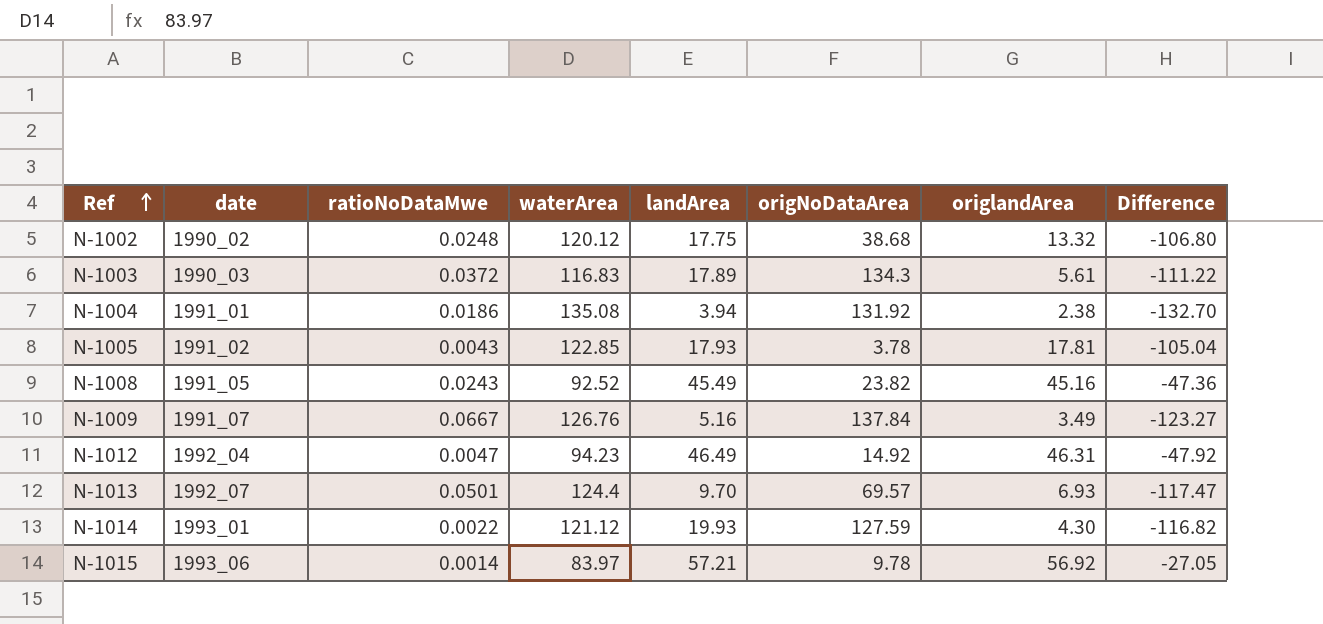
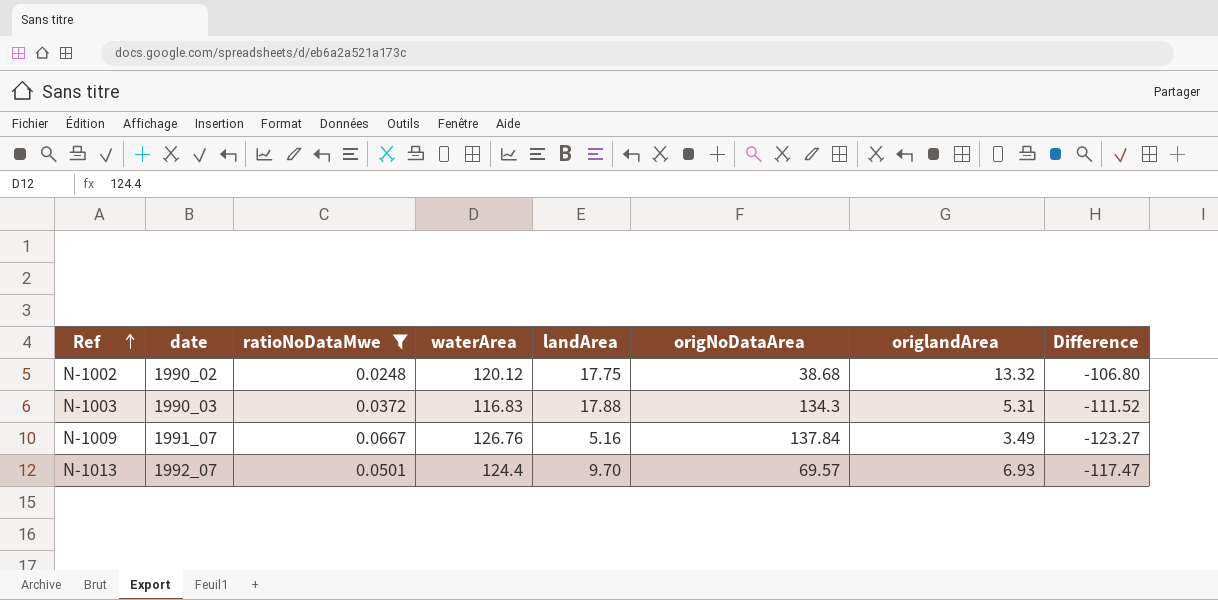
filter: none -> ratioNoDataMwe >= 0.0248
N-1003 | landArea: 17.89 -> 17.88
N-1003 | origlandArea: 5.61 -> 5.31
N-1003 | Difference: -111.22 -> -111.52

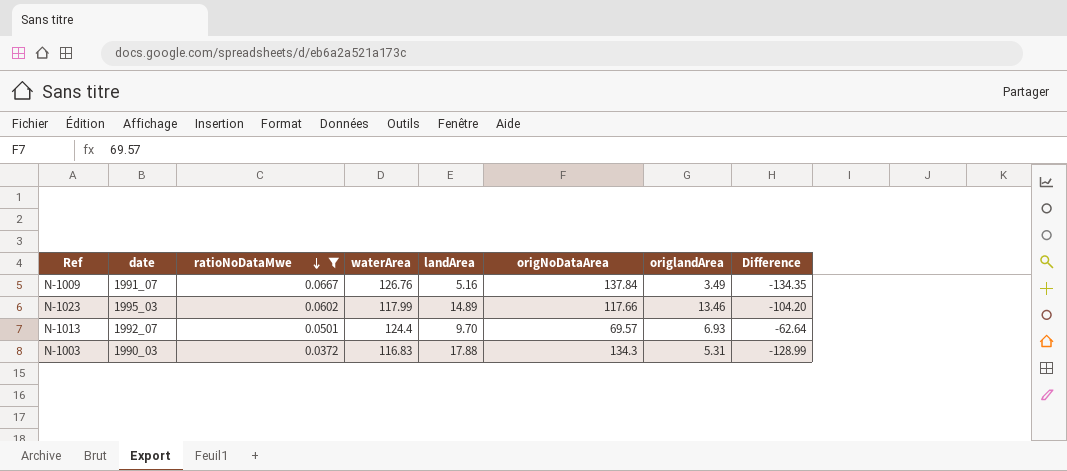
row order: Ref ascending -> ratioNoDataMwe descending
column Difference | formula: [origlandArea] - [waterArea] -> [origlandArea] - [origNoDataArea]
row N-1002: 1990_02 | 0.0248 | 120.12 | 17.75 | 38.68 | 13.32 | -106.80 -> none
row N-1023: none -> 1995_03 | 0.0602 | 117.99 | 14.89 | 117.66 | 13.46 | -104.20

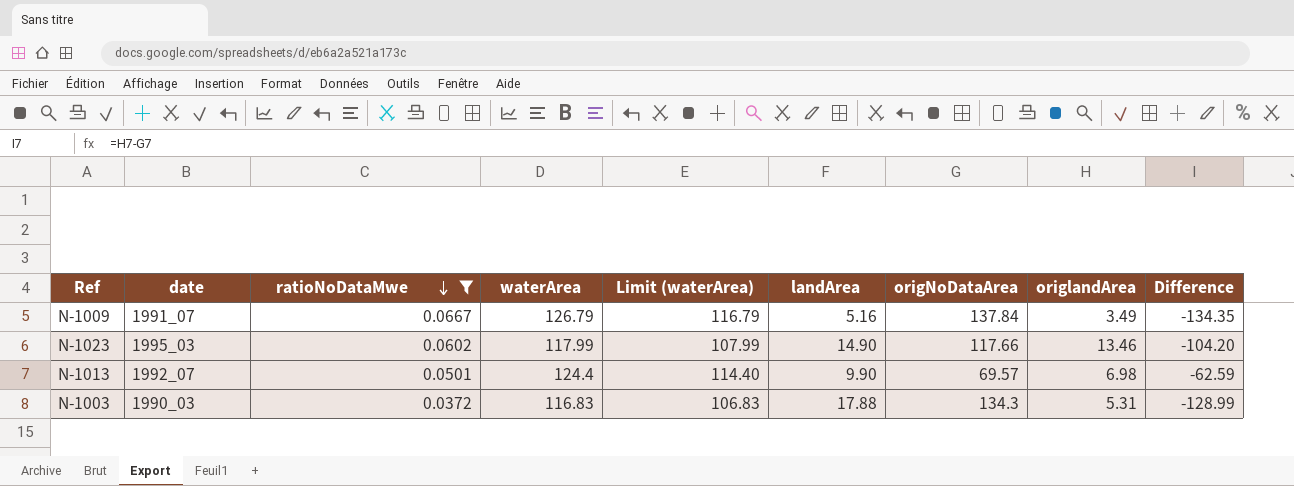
column Limit (waterArea) | formula: none -> [waterArea] - 10
N-1009 | waterArea: 126.76 -> 126.79
N-1023 | landArea: 14.89 -> 14.90
N-1013 | landArea: 9.70 -> 9.90
N-1013 | origlandArea: 6.93 -> 6.98
N-1013 | Difference: -62.64 -> -62.59

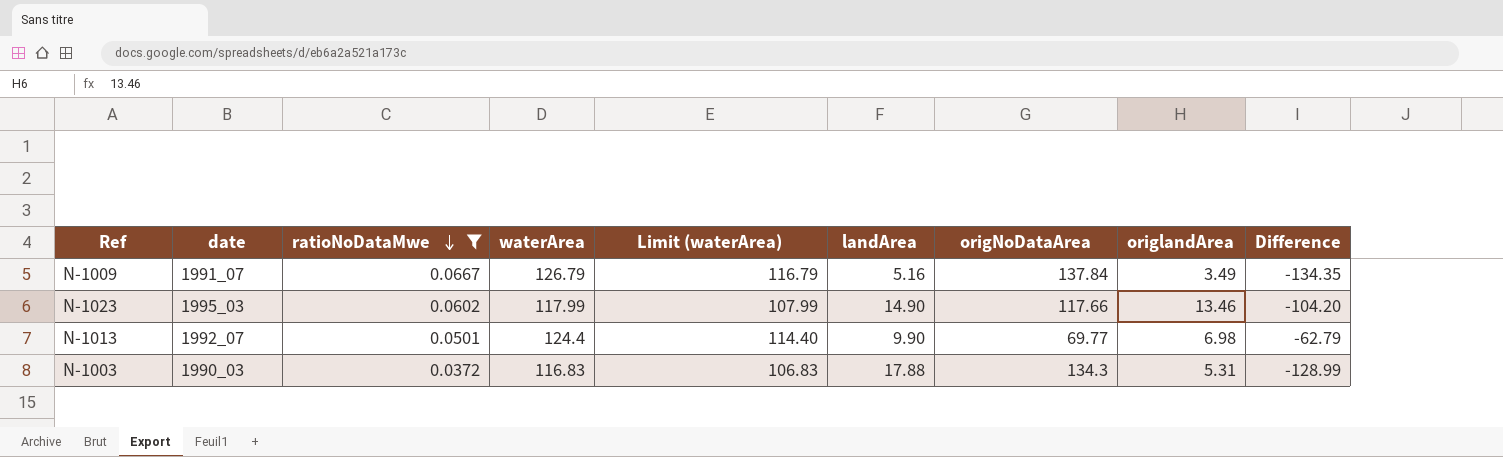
N-1013 | origNoDataArea: 69.57 -> 69.77
N-1013 | Difference: -62.59 -> -62.79

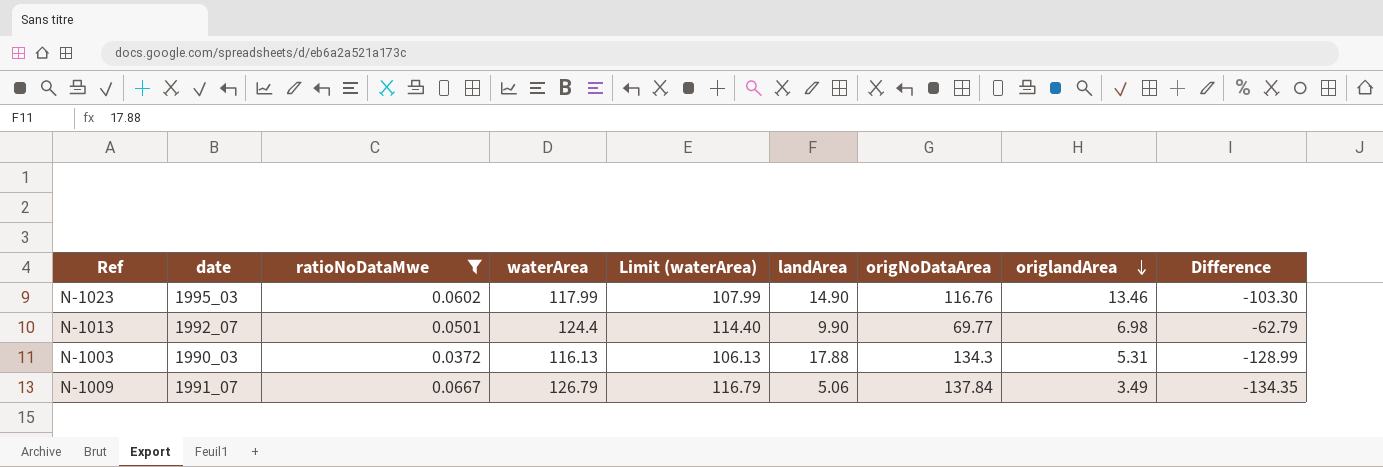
row order: ratioNoDataMwe descending -> origlandArea descending
N-1023 | origNoDataArea: 117.66 -> 116.76
N-1023 | Difference: -104.20 -> -103.30
N-1003 | waterArea: 116.83 -> 116.13
N-1003 | Limit (waterArea): 106.83 -> 106.13
N-1009 | landArea: 5.16 -> 5.06

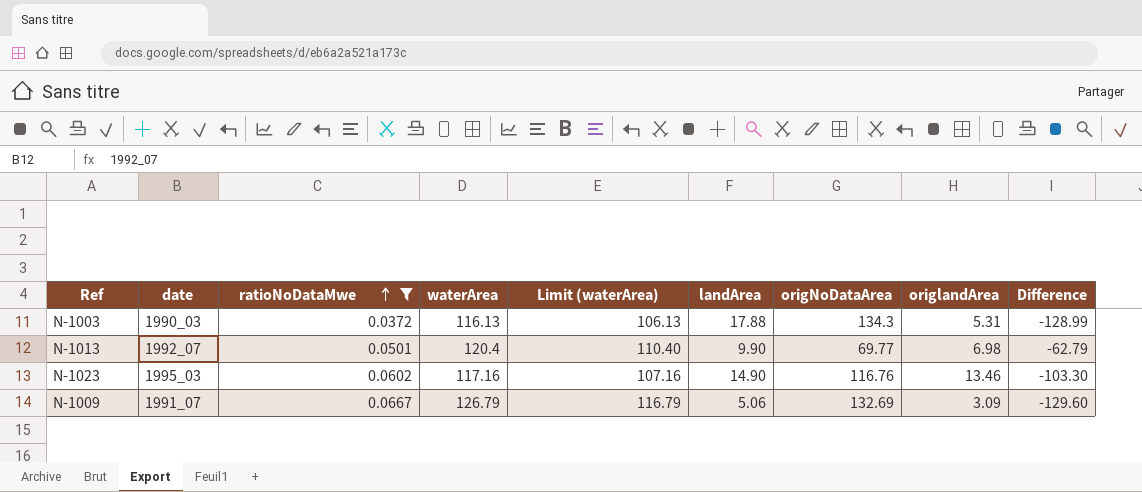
row order: origlandArea descending -> ratioNoDataMwe ascending
N-1013 | waterArea: 124.4 -> 120.4
N-1013 | Limit (waterArea): 114.40 -> 110.40
N-1023 | waterArea: 117.99 -> 117.16
N-1023 | Limit (waterArea): 107.99 -> 107.16
N-1009 | origNoDataArea: 137.84 -> 132.69
N-1009 | origlandArea: 3.49 -> 3.09
N-1009 | Difference: -134.35 -> -129.60

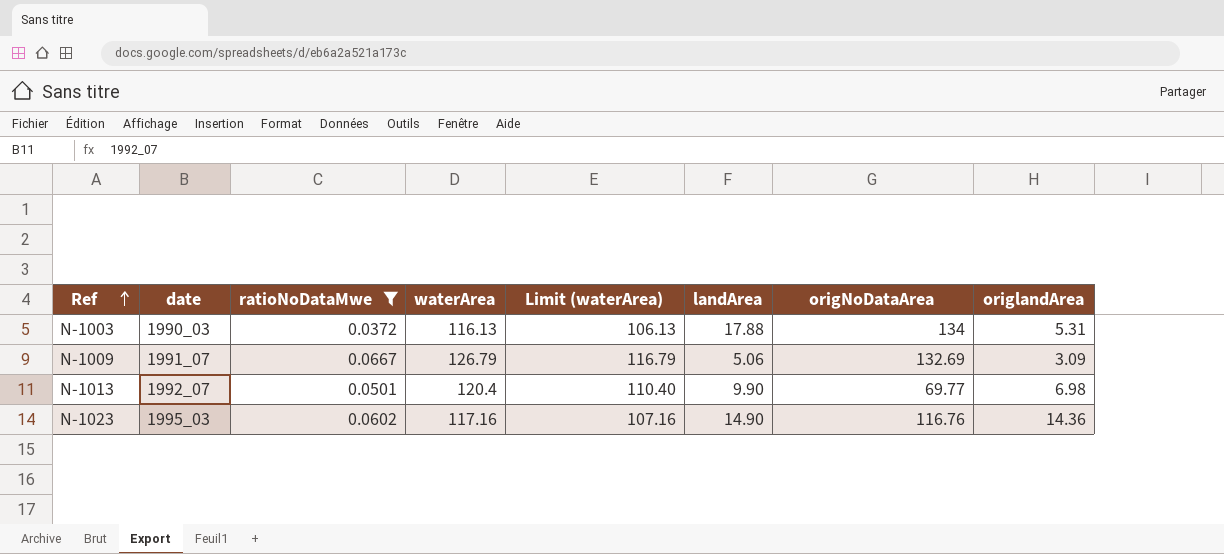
row order: ratioNoDataMwe ascending -> Ref ascending
column Difference | formula: [origlandArea] - [origNoDataArea] -> none
N-1003 | origNoDataArea: 134.3 -> 134
N-1023 | origlandArea: 13.46 -> 14.36

